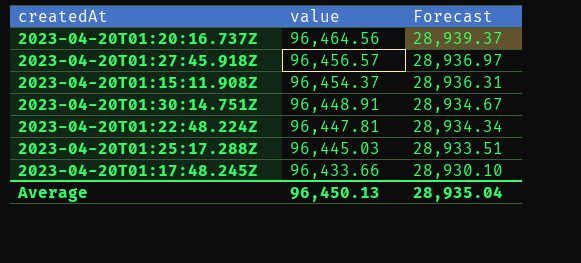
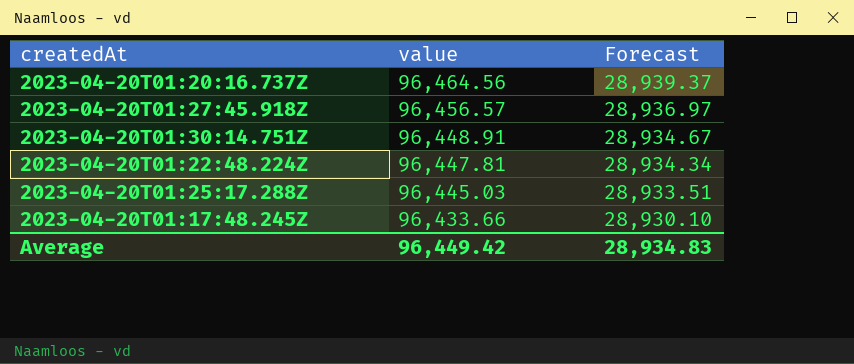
row 2023-04-20T01:15:11.908Z: 96,454.37 | 28,936.31 -> none
Average | value: 96,450.13 -> 96,449.42
Average | Forecast: 28,935.04 -> 28,934.83

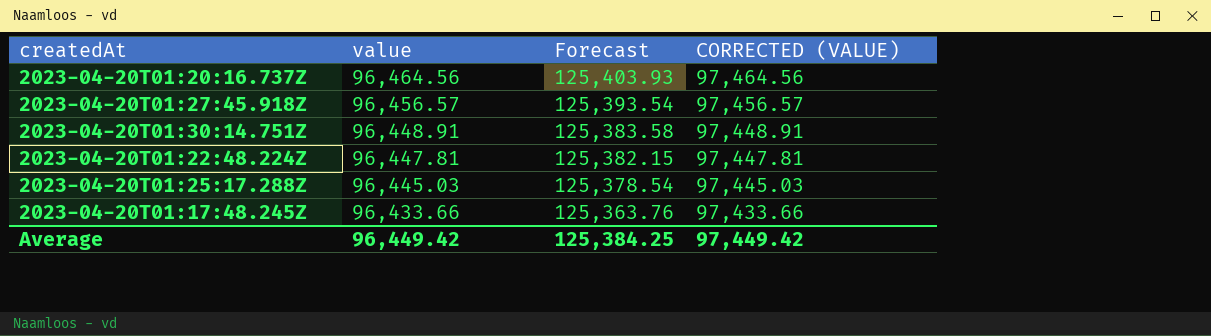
column Forecast | formula: [value] * 0.3 -> [value] * 1.3
column CORRECTED (VALUE) | formula: none -> [value] + 1000
Average | Forecast: 28,934.83 -> 125,384.25

